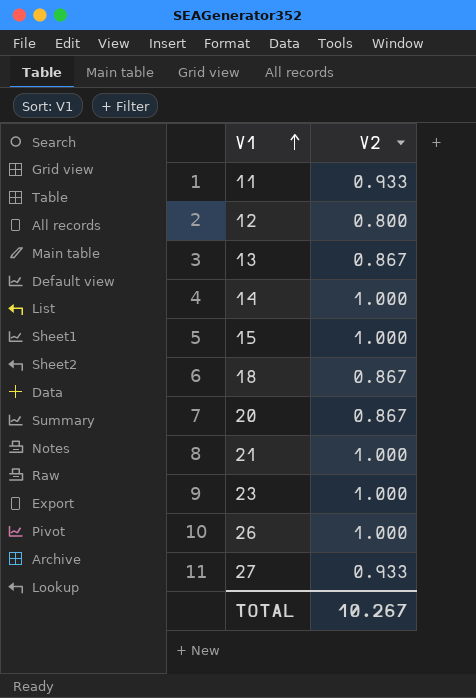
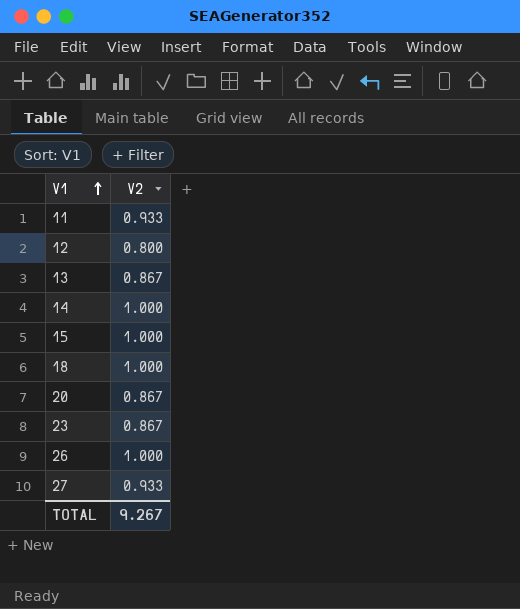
row 21: 1.000 -> none
18 | V2: 0.867 -> 1.000
23 | V2: 1.000 -> 0.867
TOTAL | V2: 10.267 -> 9.267

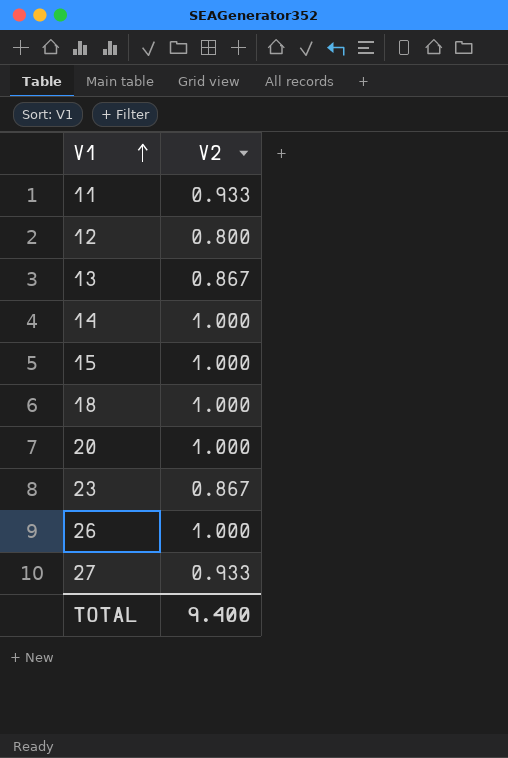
20 | V2: 0.867 -> 1.000
TOTAL | V2: 9.267 -> 9.400

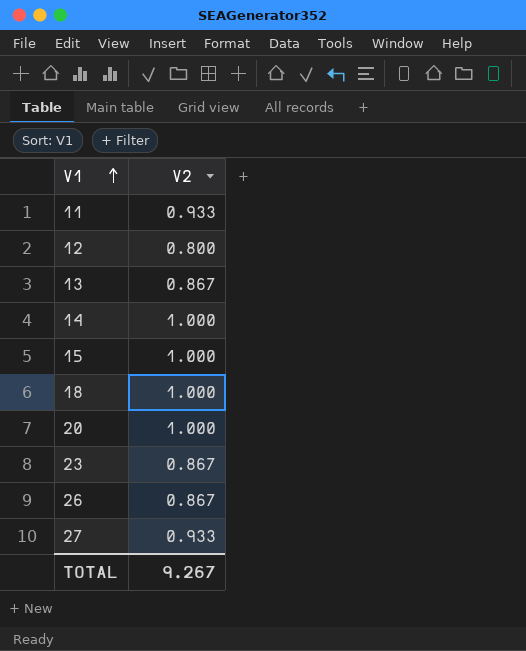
26 | V2: 1.000 -> 0.867
TOTAL | V2: 9.400 -> 9.267

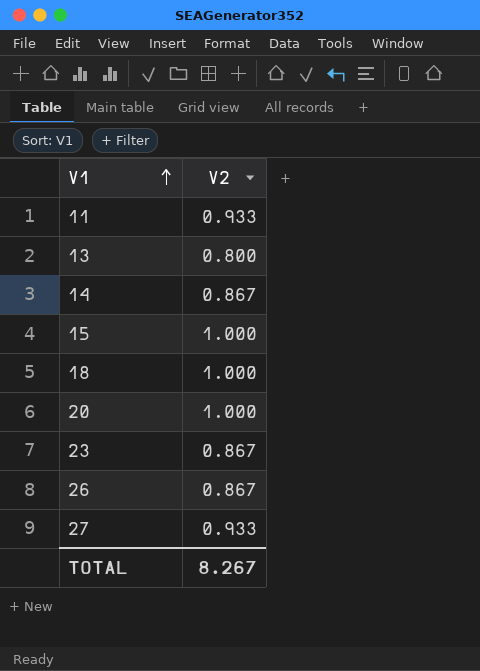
row 12: 0.800 -> none
13 | V2: 0.867 -> 0.800
14 | V2: 1.000 -> 0.867
TOTAL | V2: 9.267 -> 8.267

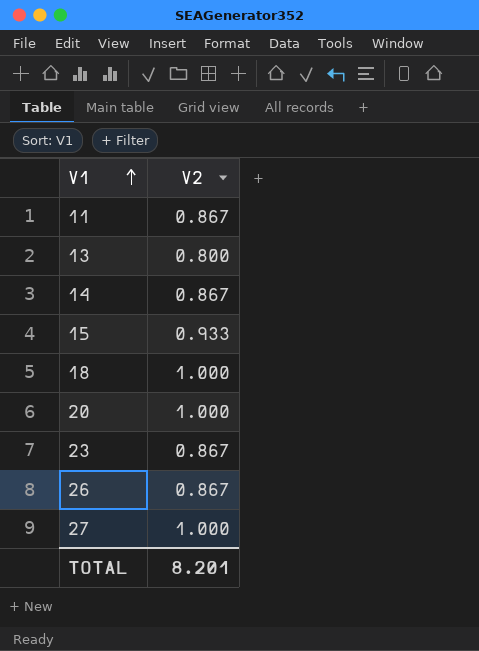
11 | V2: 0.933 -> 0.867
15 | V2: 1.000 -> 0.933
27 | V2: 0.933 -> 1.000
TOTAL | V2: 8.267 -> 8.201

